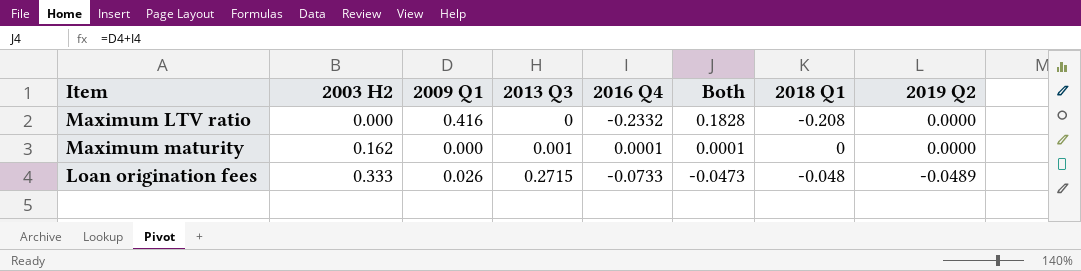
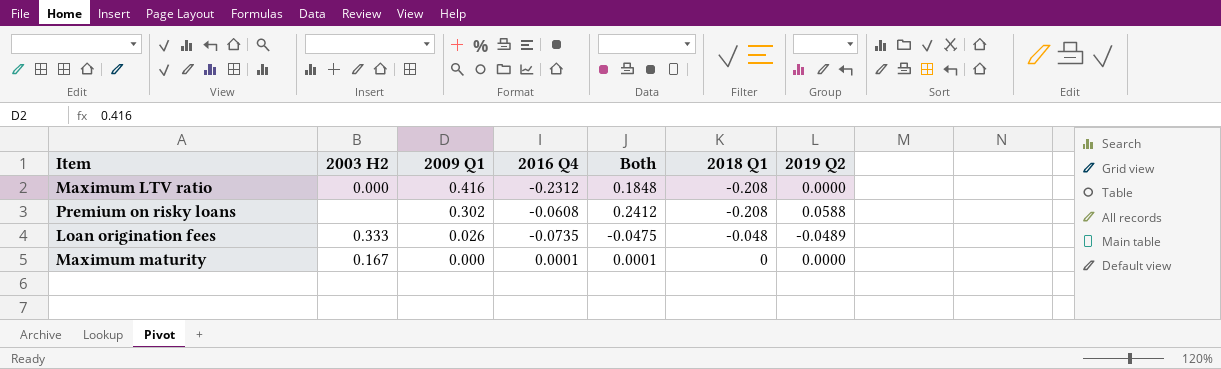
row order: 2003 H2 ascending -> 2009 Q1 descending
column 2013 Q3 | position: 4 -> none
Maximum LTV ratio | 2016 Q4: -0.2332 -> -0.2312
Maximum LTV ratio | Both: 0.1828 -> 0.1848
row Premium on risky loans: none -> none | 0.302 | -0.0608 | 0.2412 | -0.208 | 0.0588
Loan origination fees | 2016 Q4: -0.0733 -> -0.0735
Loan origination fees | Both: -0.0473 -> -0.0475
Maximum maturity | 2003 H2: 0.162 -> 0.167

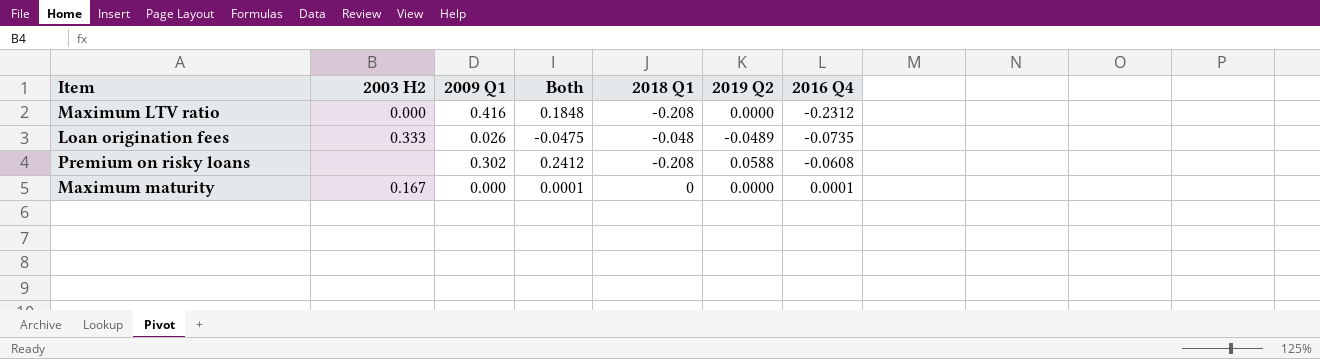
row order: 2009 Q1 descending -> 2016 Q4 ascending
column 2016 Q4 | position: 4 -> 7

